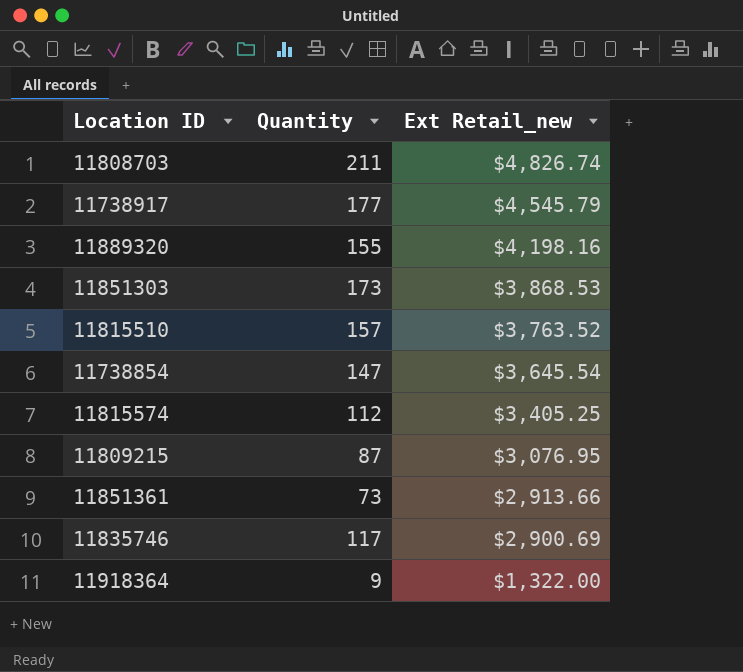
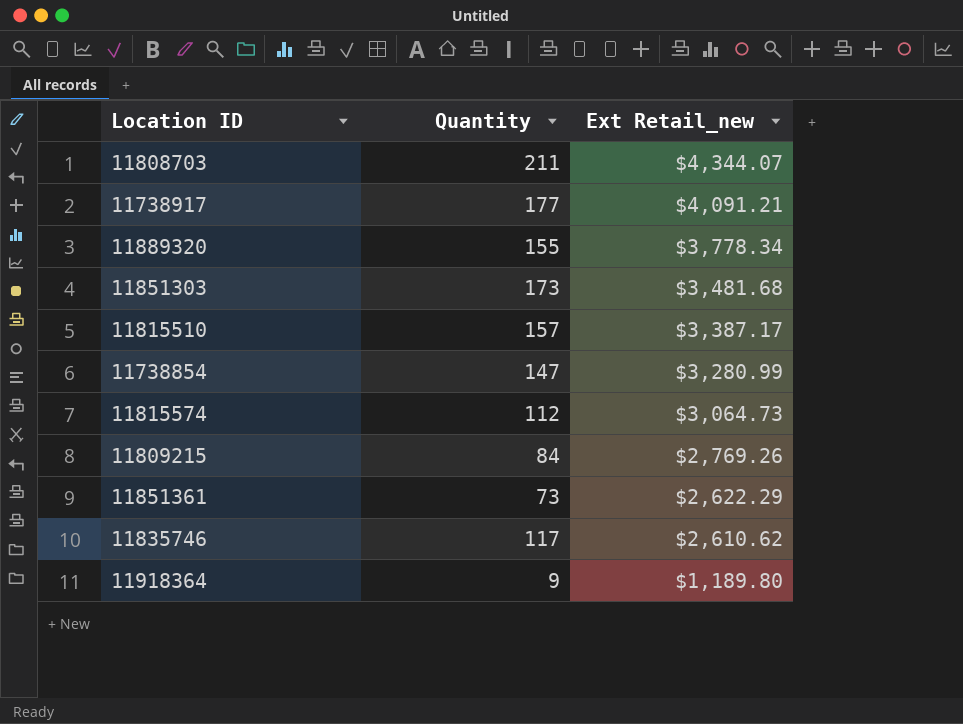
11808703 | Ext Retail_new: $4,826.74 -> $4,344.07
11738917 | Ext Retail_new: $4,545.79 -> $4,091.21
11889320 | Ext Retail_new: $4,198.16 -> $3,778.34
11851303 | Ext Retail_new: $3,868.53 -> $3,481.68
11815510 | Ext Retail_new: $3,763.52 -> $3,387.17
11738854 | Ext Retail_new: $3,645.54 -> $3,280.99
11815574 | Ext Retail_new: $3,405.25 -> $3,064.73
11809215 | Quantity: 87 -> 84
11809215 | Ext Retail_new: $3,076.95 -> $2,769.26
11851361 | Ext Retail_new: $2,913.66 -> $2,622.29
11835746 | Ext Retail_new: $2,900.69 -> $2,610.62
11918364 | Ext Retail_new: $1,322.00 -> $1,189.80

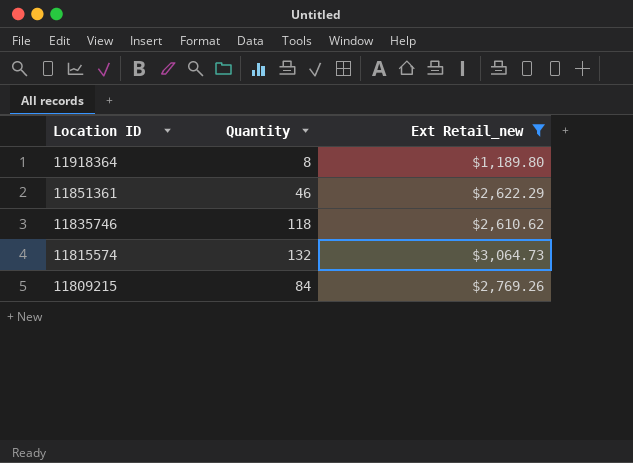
filter: none -> Ext Retail_new <= $3,064.73
row order: Ext Retail_new descending -> Location ID descending
11918364 | Quantity: 9 -> 8
11851361 | Quantity: 73 -> 46
11835746 | Quantity: 117 -> 118
11815574 | Quantity: 112 -> 132

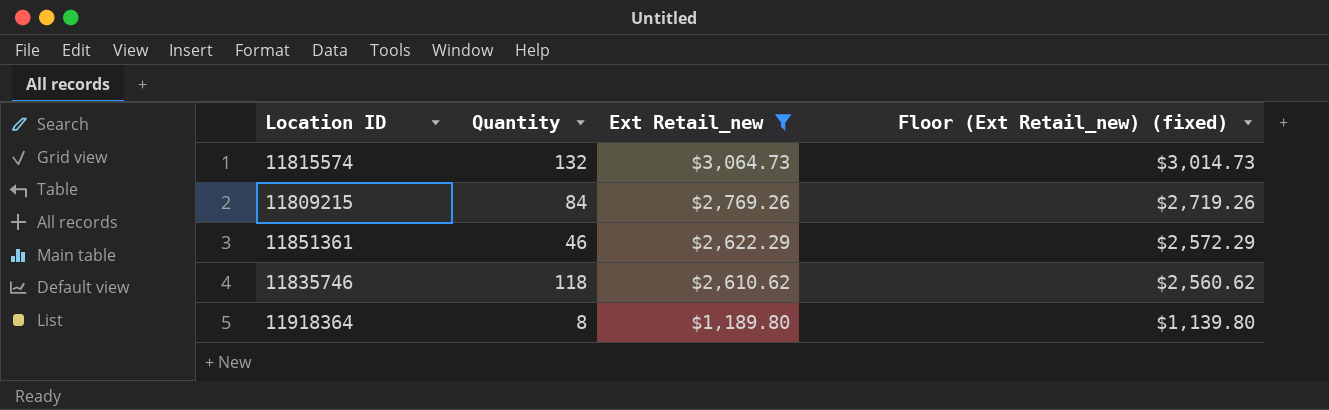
row order: Location ID descending -> Ext Retail_new descending
column Floor (Ext Retail_new) (fixed) | formula: none -> [Ext Retail_new] - 50

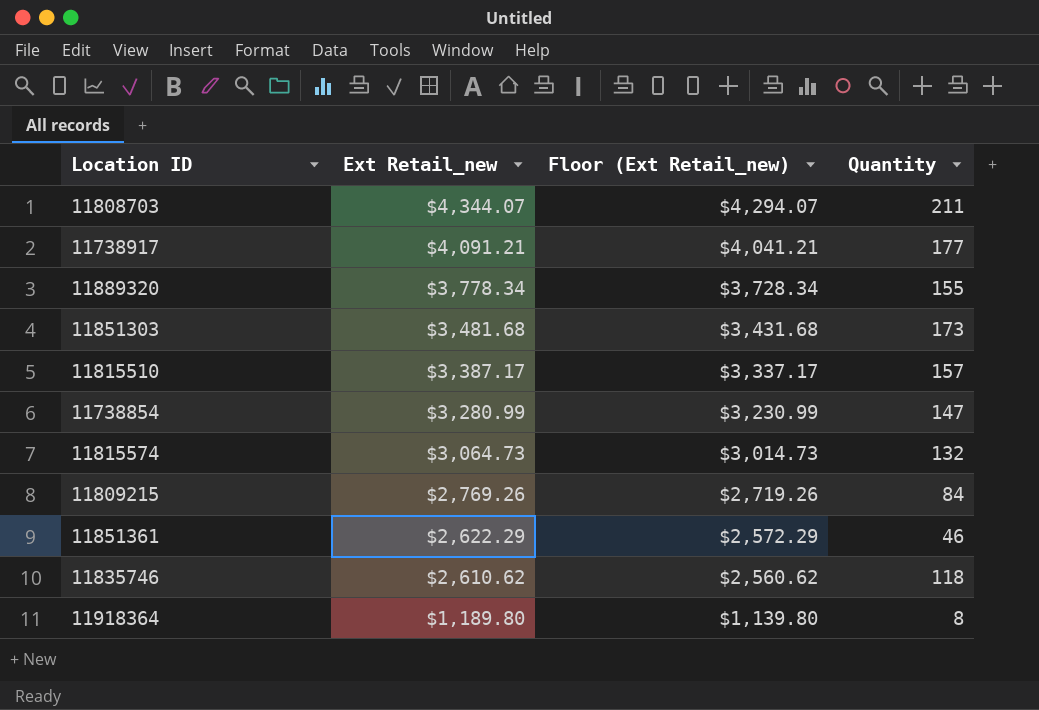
filter: Ext Retail_new <= $3,064.73 -> none
column name: Floor (Ext Retail_new) (fixed) -> Floor (Ext Retail_new)
column Quantity | position: 2 -> 4

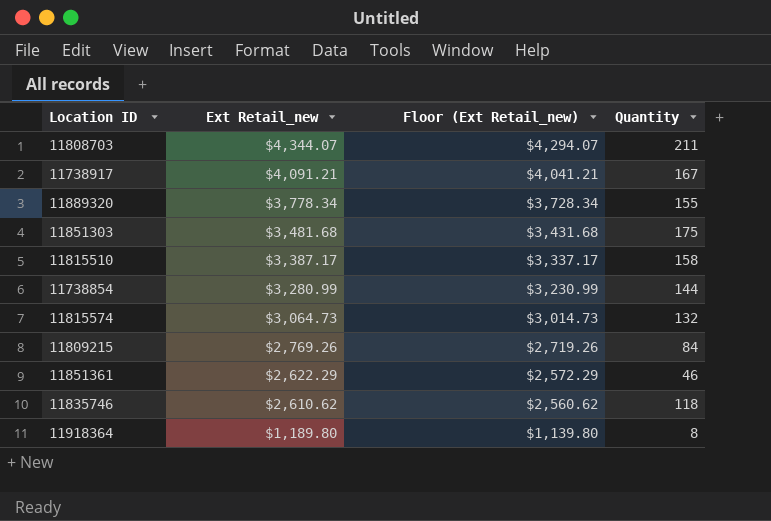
11738917 | Quantity: 177 -> 167
11851303 | Quantity: 173 -> 175
11815510 | Quantity: 157 -> 158
11738854 | Quantity: 147 -> 144

